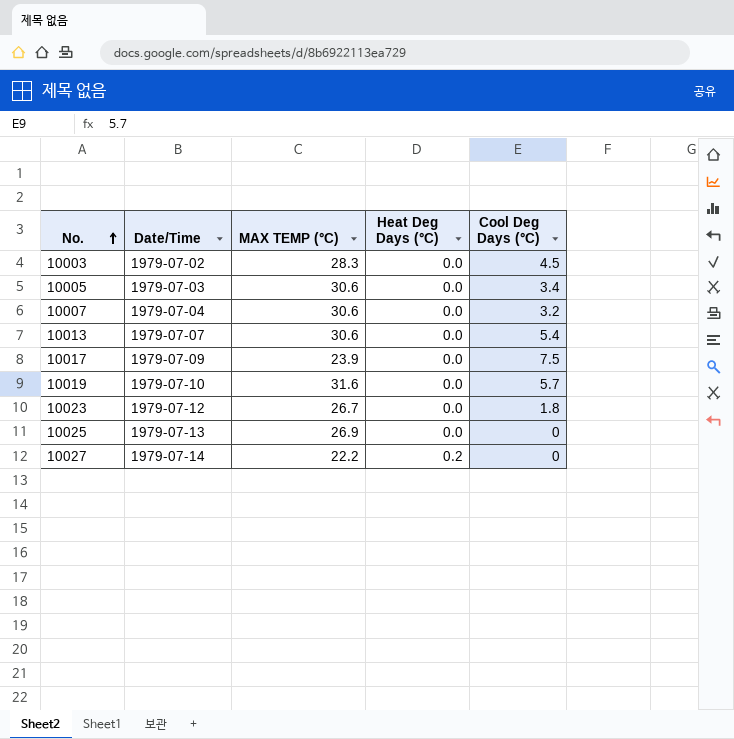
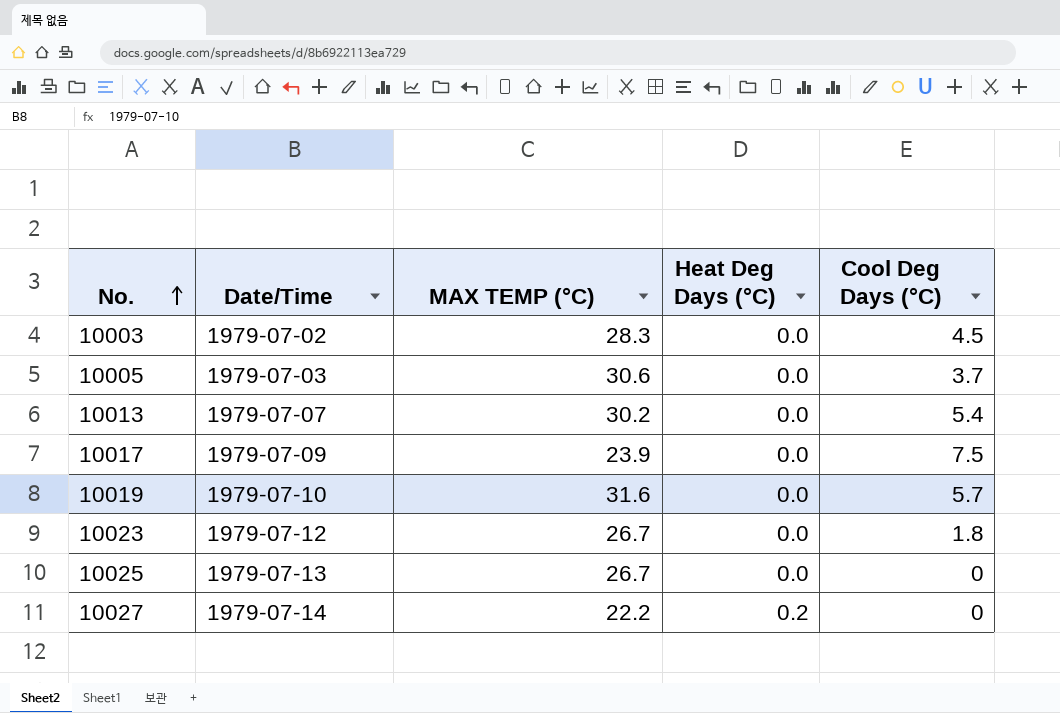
row 10007: 1979-07-04 | 30.6 | 0.0 | 3.2 -> none
10005 | Cool Deg Days (°C): 3.4 -> 3.7
10013 | MAX TEMP (°C): 30.6 -> 30.2
10025 | MAX TEMP (°C): 26.9 -> 26.7

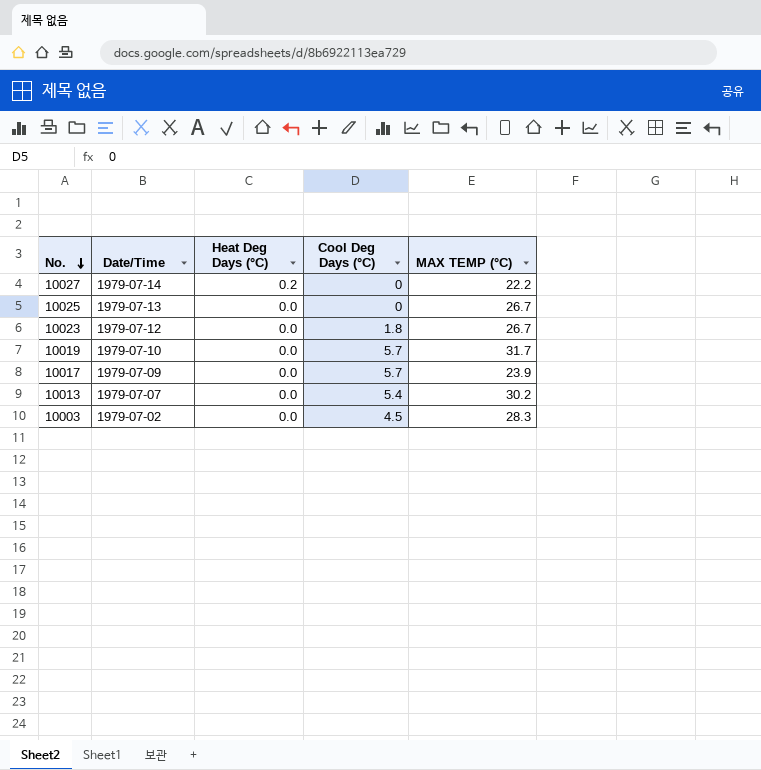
row order: No. ascending -> No. descending
column MAX TEMP (°C) | position: 3 -> 5
row 10005: 1979-07-03 | 30.6 | 0.0 | 3.7 -> none
10019 | MAX TEMP (°C): 31.6 -> 31.7
10017 | Cool Deg Days (°C): 7.5 -> 5.7

